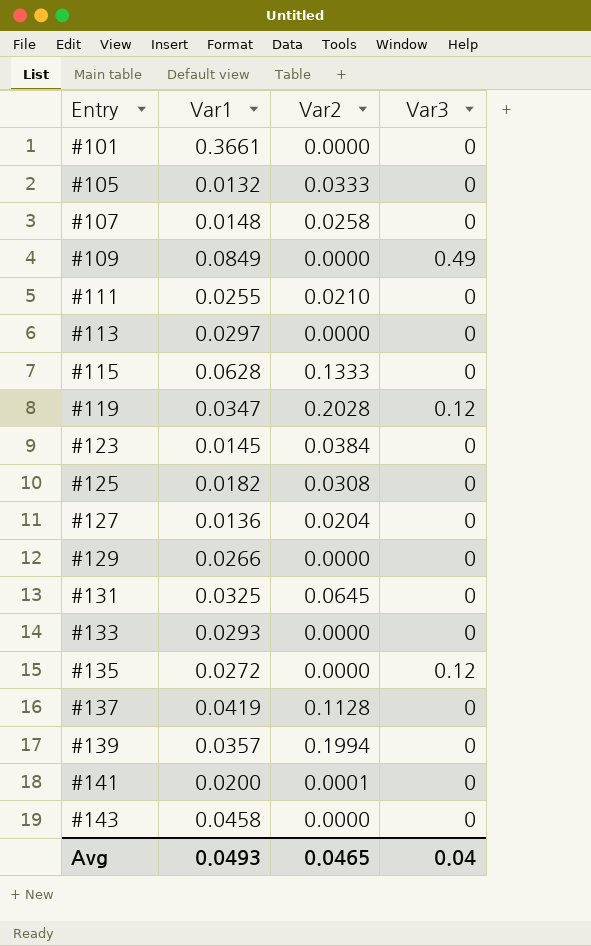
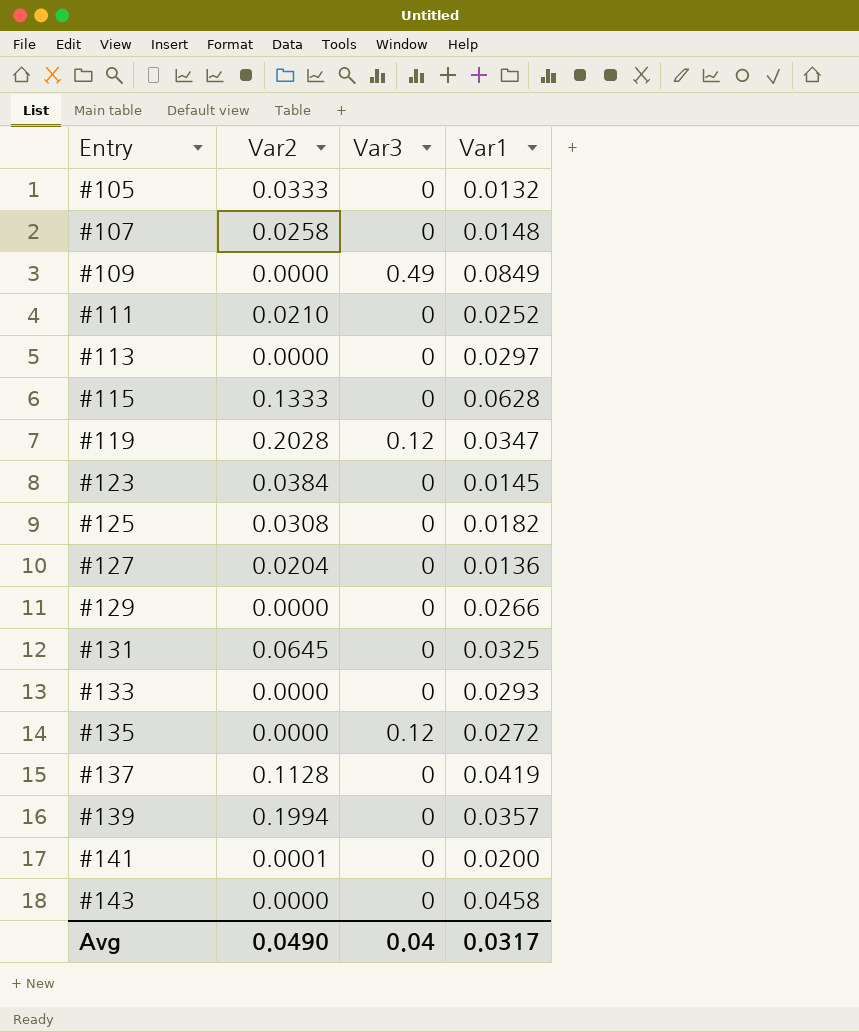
column Var1 | position: 2 -> 4
row #101: 0.3661 | 0.0000 | 0 -> none
#111 | Var1: 0.0255 -> 0.0252
Avg | Var2: 0.0465 -> 0.0490
Avg | Var1: 0.0493 -> 0.0317

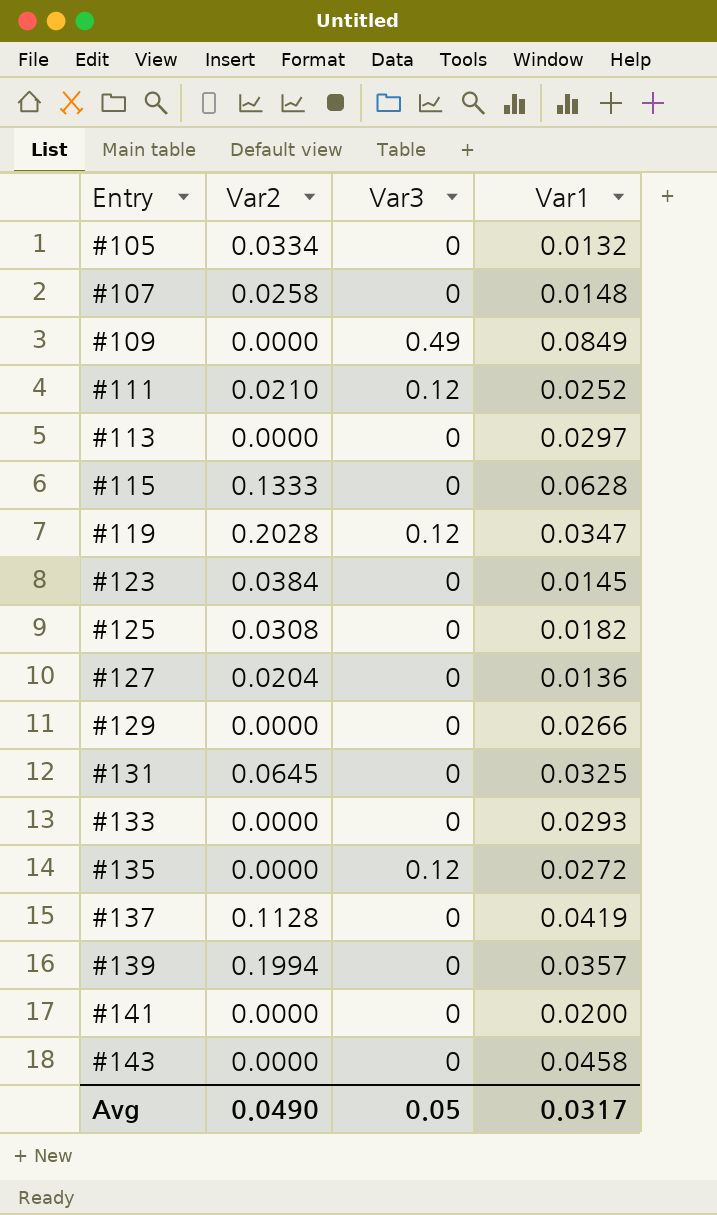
#105 | Var2: 0.0333 -> 0.0334
#111 | Var3: 0 -> 0.12
#141 | Var2: 0.0001 -> 0.0000
Avg | Var3: 0.04 -> 0.05

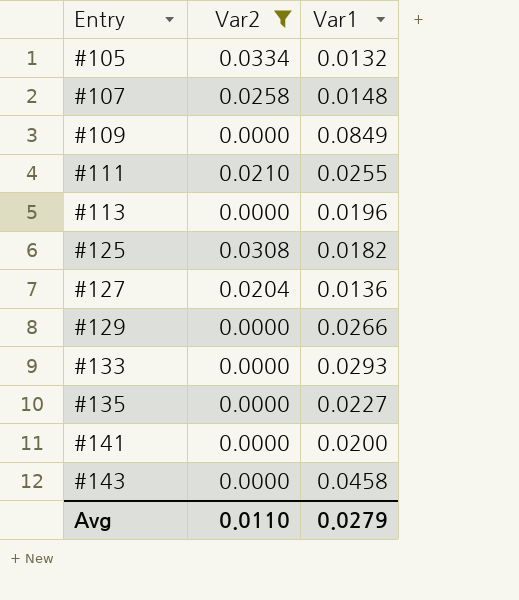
filter: none -> Var2 <= 0.0334
column Var3 | position: 3 -> none
#111 | Var1: 0.0252 -> 0.0255
#113 | Var1: 0.0297 -> 0.0196
#135 | Var1: 0.0272 -> 0.0227
Avg | Var2: 0.0490 -> 0.0110
Avg | Var1: 0.0317 -> 0.0279

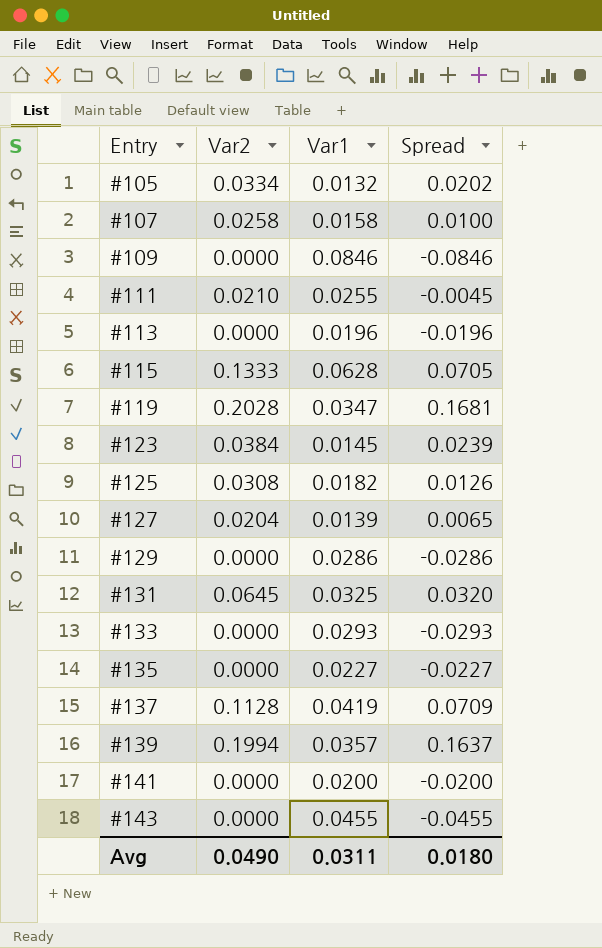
filter: Var2 <= 0.0334 -> none
column Spread | formula: none -> [Var2] - [Var1]
#107 | Var1: 0.0148 -> 0.0158
#109 | Var1: 0.0849 -> 0.0846
#127 | Var1: 0.0136 -> 0.0139
#129 | Var1: 0.0266 -> 0.0286
#143 | Var1: 0.0458 -> 0.0455
Avg | Var2: 0.0110 -> 0.0490
Avg | Var1: 0.0279 -> 0.0311

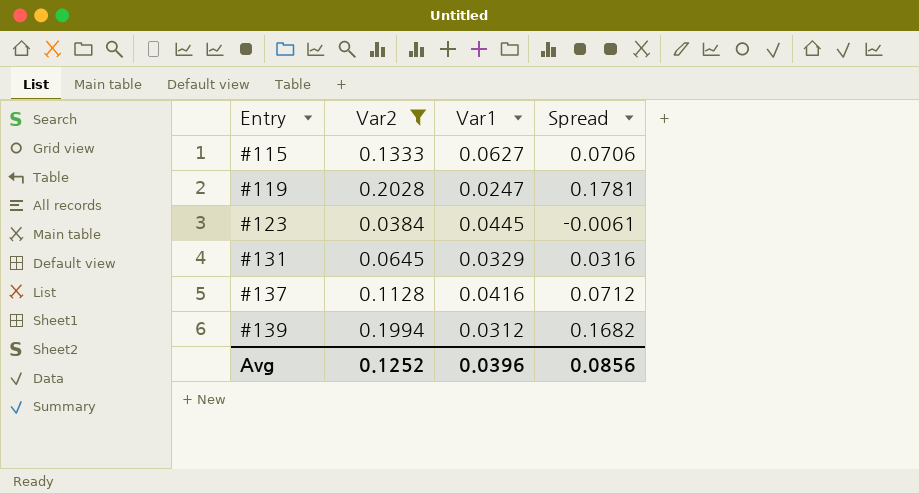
filter: none -> Var2 >= 0.0384
#115 | Var1: 0.0628 -> 0.0627
#115 | Spread: 0.0705 -> 0.0706
#119 | Var1: 0.0347 -> 0.0247
#119 | Spread: 0.1681 -> 0.1781
#123 | Var1: 0.0145 -> 0.0445
#123 | Spread: 0.0239 -> -0.0061
#131 | Var1: 0.0325 -> 0.0329
#131 | Spread: 0.0320 -> 0.0316
#137 | Var1: 0.0419 -> 0.0416
#137 | Spread: 0.0709 -> 0.0712
#139 | Var1: 0.0357 -> 0.0312
#139 | Spread: 0.1637 -> 0.1682
Avg | Var2: 0.0490 -> 0.1252
Avg | Var1: 0.0311 -> 0.0396
Avg | Spread: 0.0180 -> 0.0856

